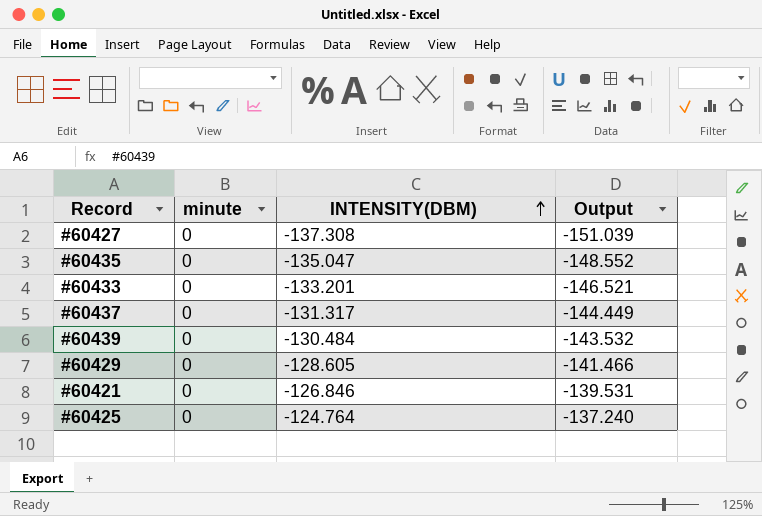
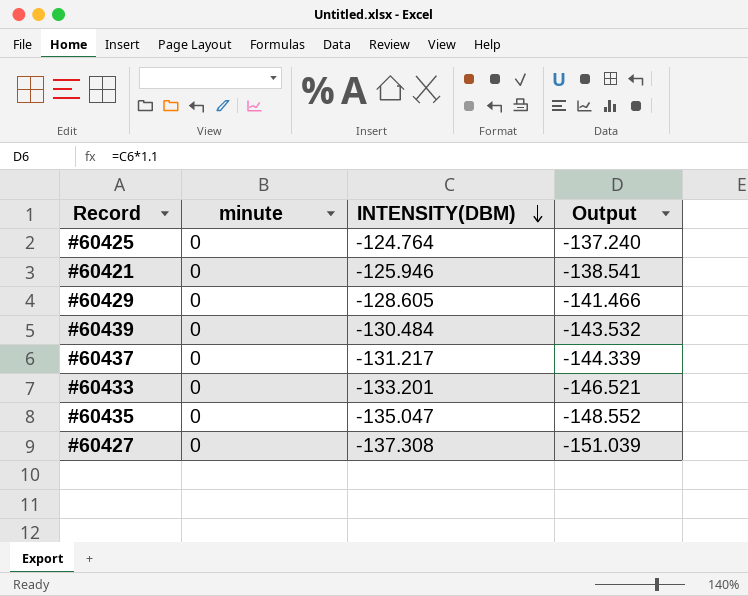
row order: INTENSITY(DBM) ascending -> INTENSITY(DBM) descending
#60421 | INTENSITY(DBM): -126.846 -> -125.946
#60421 | Output: -139.531 -> -138.541
#60437 | INTENSITY(DBM): -131.317 -> -131.217
#60437 | Output: -144.449 -> -144.339

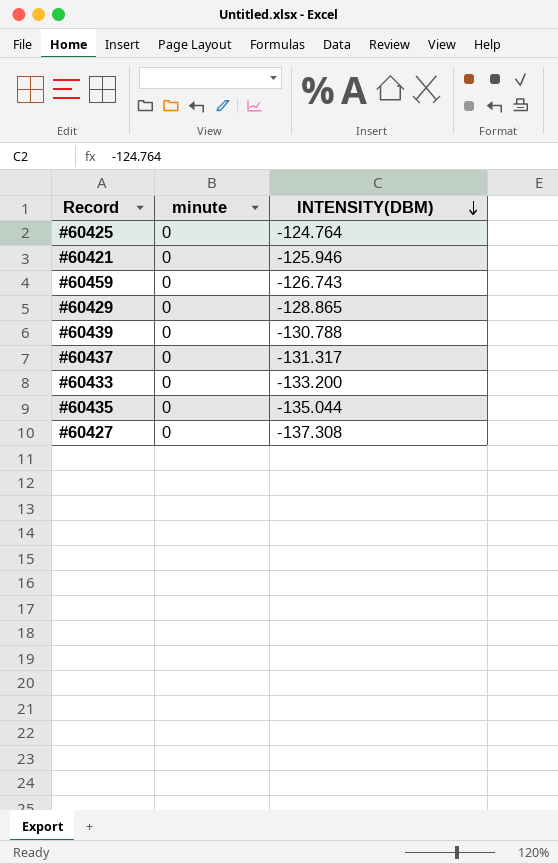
column Output | formula: [INTENSITY(DBM)] * 1.1 -> none
row #60459: none -> 0 | -126.743
#60429 | INTENSITY(DBM): -128.605 -> -128.865
#60439 | INTENSITY(DBM): -130.484 -> -130.788
#60437 | INTENSITY(DBM): -131.217 -> -131.317
#60433 | INTENSITY(DBM): -133.201 -> -133.200
#60435 | INTENSITY(DBM): -135.047 -> -135.044

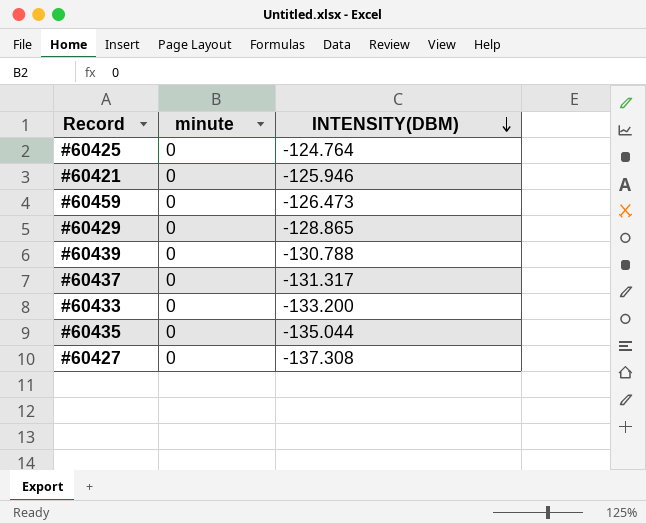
#60459 | INTENSITY(DBM): -126.743 -> -126.473

